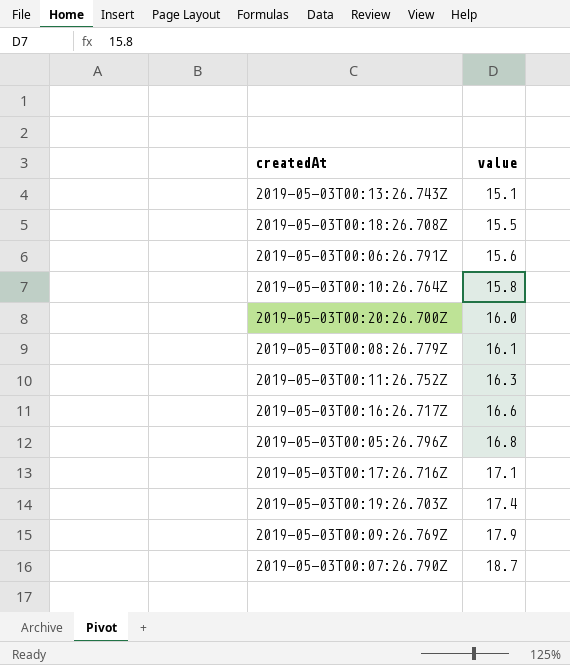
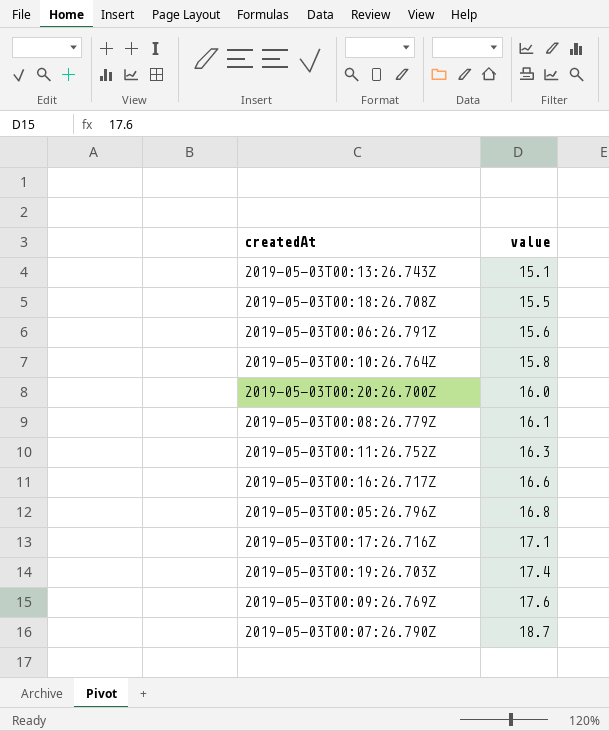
2019-05-03T00:09:26.769Z | value: 17.9 -> 17.6

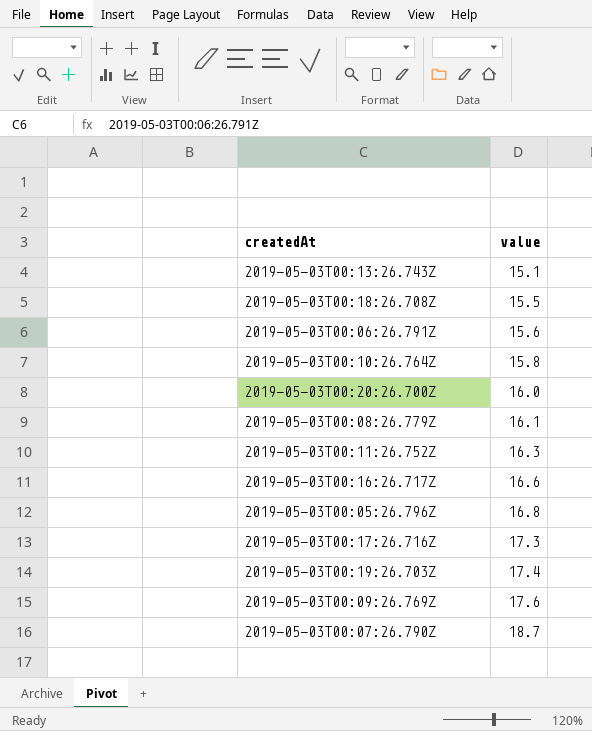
2019-05-03T00:17:26.716Z | value: 17.1 -> 17.3

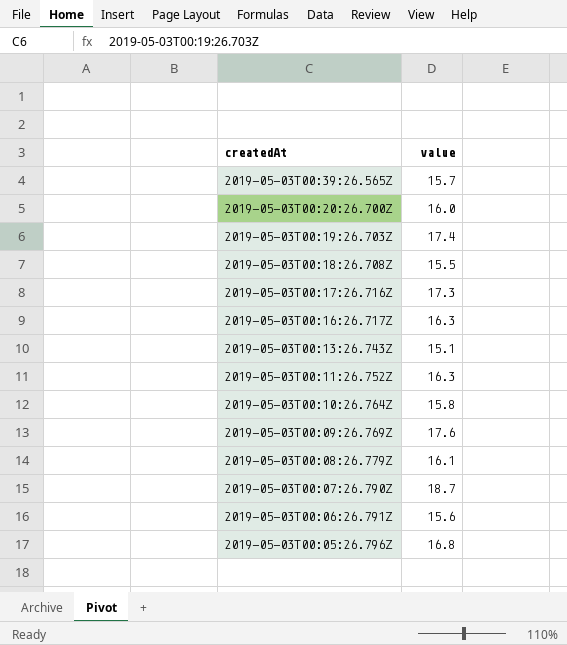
row order: value ascending -> createdAt descending
row 2019-05-03T00:39:26.565Z: none -> 15.7
2019-05-03T00:16:26.717Z | value: 16.6 -> 16.3

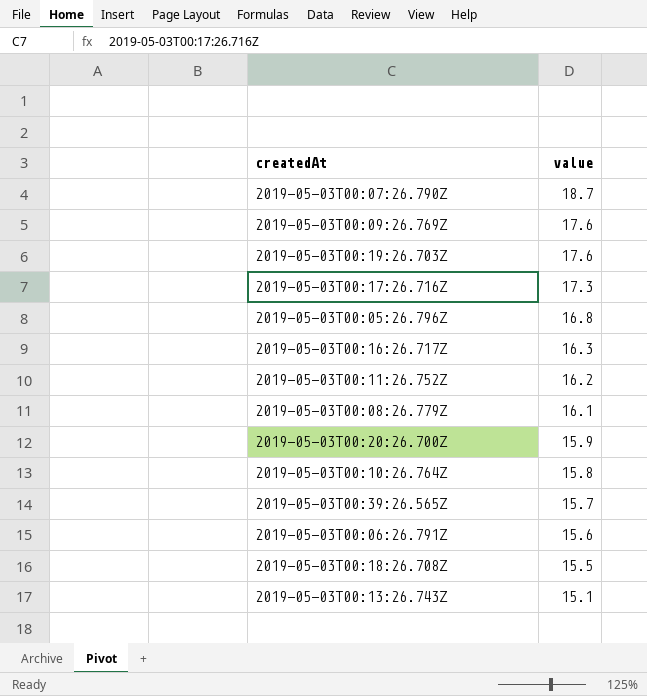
row order: createdAt descending -> value descending
2019-05-03T00:19:26.703Z | value: 17.4 -> 17.6
2019-05-03T00:11:26.752Z | value: 16.3 -> 16.2
2019-05-03T00:20:26.700Z | value: 16.0 -> 15.9

